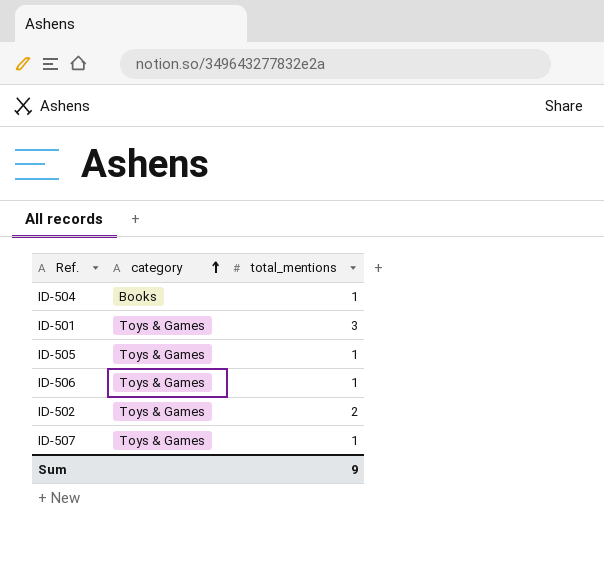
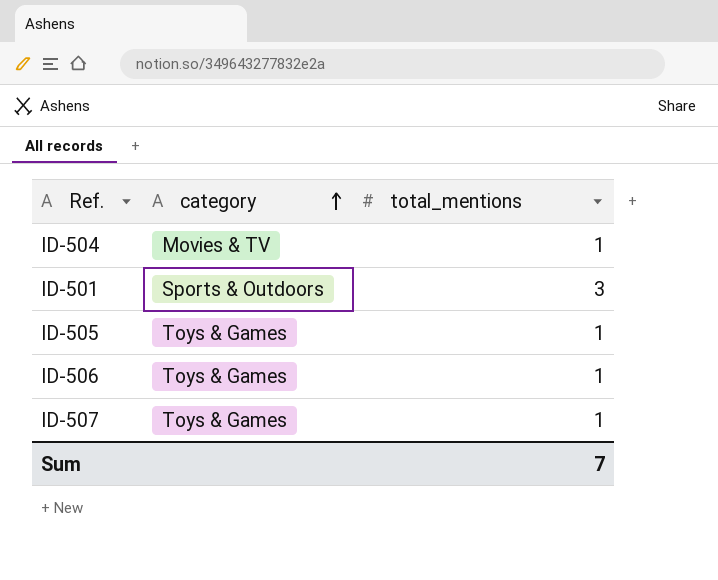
row ID-502: Toys & Games | 2 -> none
ID-504 | category: Books -> Movies & TV
ID-501 | category: Toys & Games -> Sports & Outdoors
Sum | total_mentions: 9 -> 7

